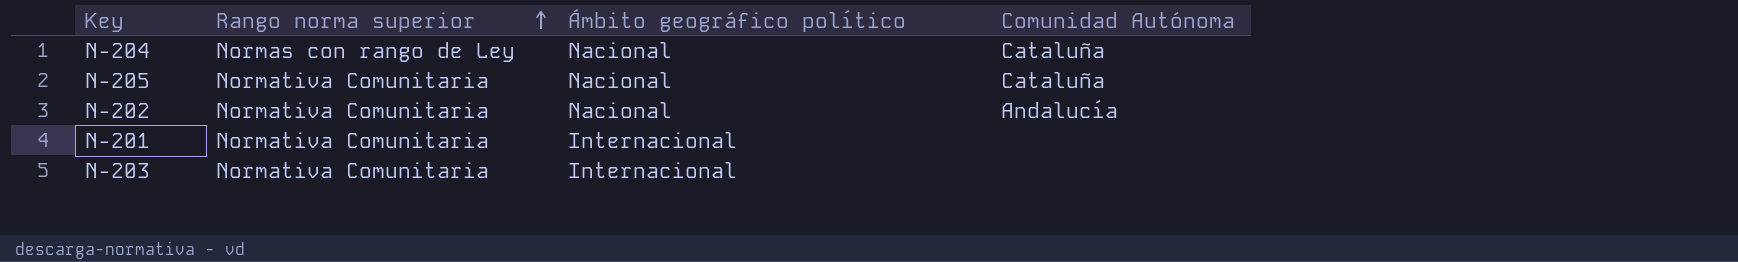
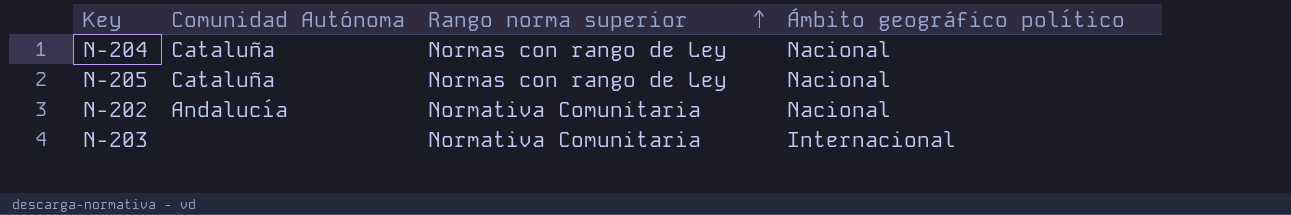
column Comunidad Autónoma | position: 4 -> 2
row N-201: Normativa Comunitaria | Internacional | none -> none
N-205 | Rango norma superior: Normativa Comunitaria -> Normas con rango de Ley

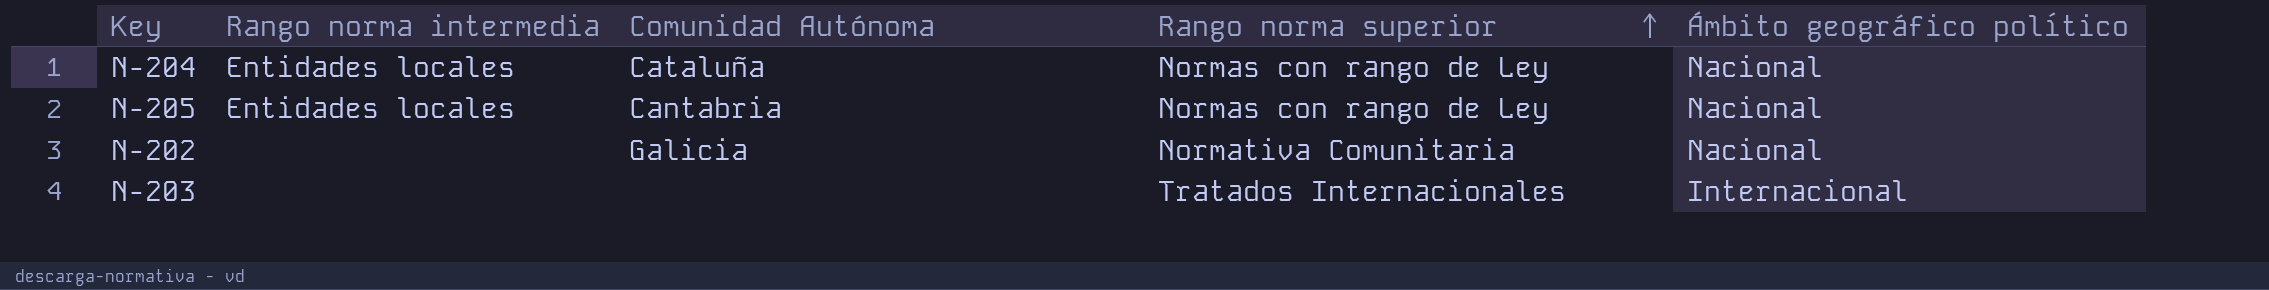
column Rango norma intermedia | position: none -> 2
N-205 | Comunidad Autónoma: Cataluña -> Cantabria
N-202 | Comunidad Autónoma: Andalucía -> Galicia
N-203 | Rango norma superior: Normativa Comunitaria -> Tratados Internacionales

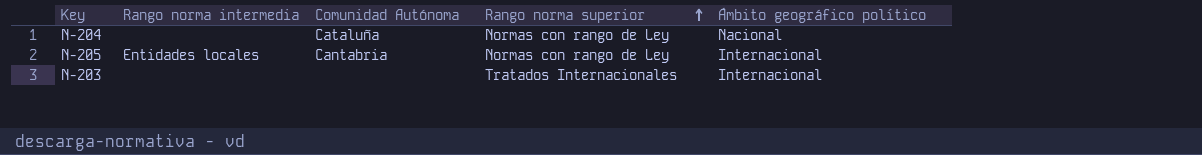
row N-202: none | Galicia | Normativa Comunitaria | Nacional -> none
N-204 | Rango norma intermedia: Entidades locales -> none
N-205 | Ámbito geográfico político: Nacional -> Internacional

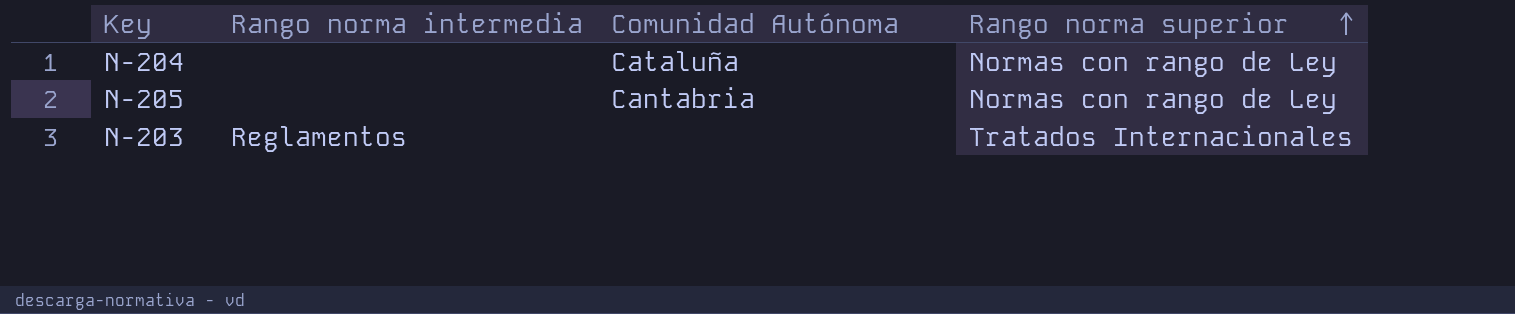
column Ámbito geográfico político | position: 5 -> none
N-205 | Rango norma intermedia: Entidades locales -> none
N-203 | Rango norma intermedia: none -> Reglamentos

